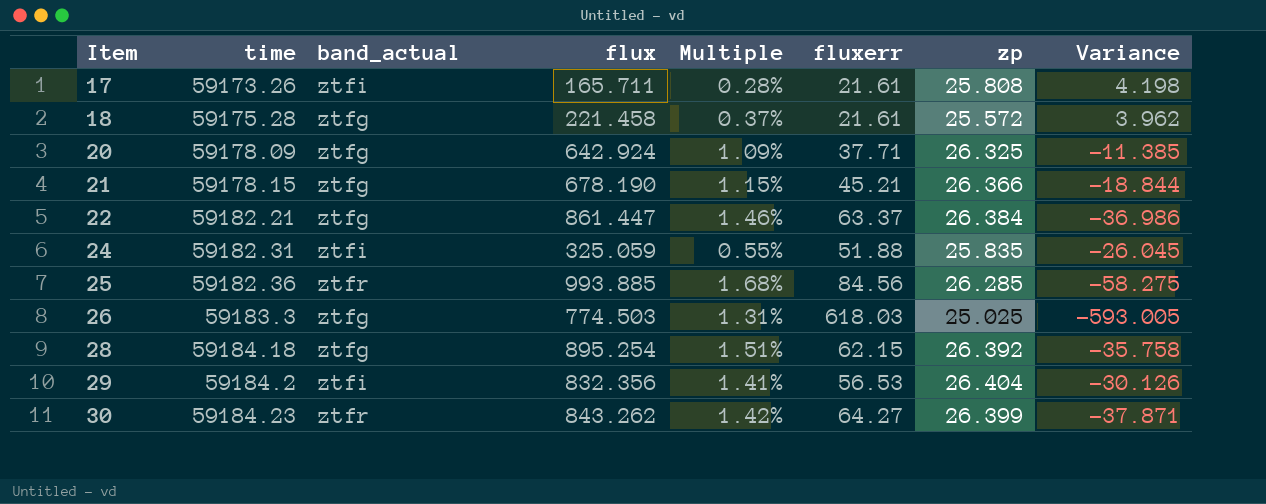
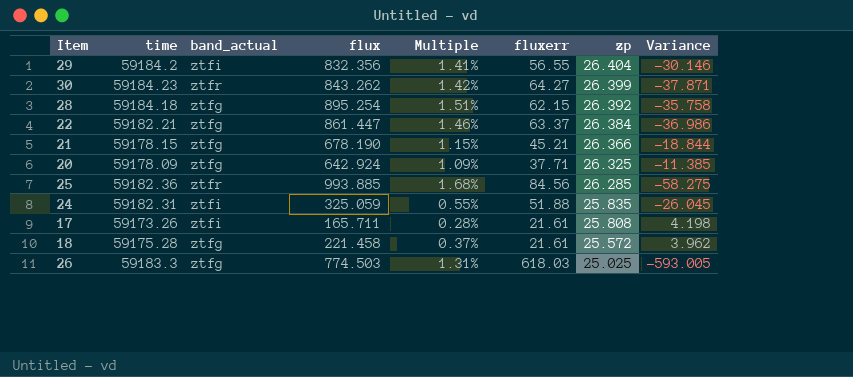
row order: Item ascending -> zp descending
29 | fluxerr: 56.53 -> 56.55
29 | Variance: -30.126 -> -30.146

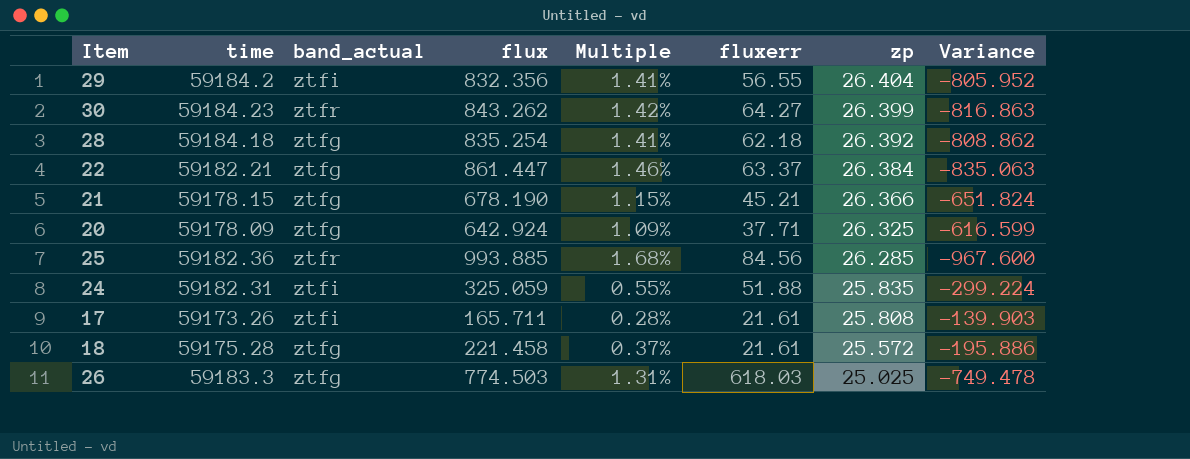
column Variance | formula: [zp] - [fluxerr] -> [zp] - [flux]
28 | flux: 895.254 -> 835.254
28 | Multiple: 1.51% -> 1.41%
28 | fluxerr: 62.15 -> 62.18

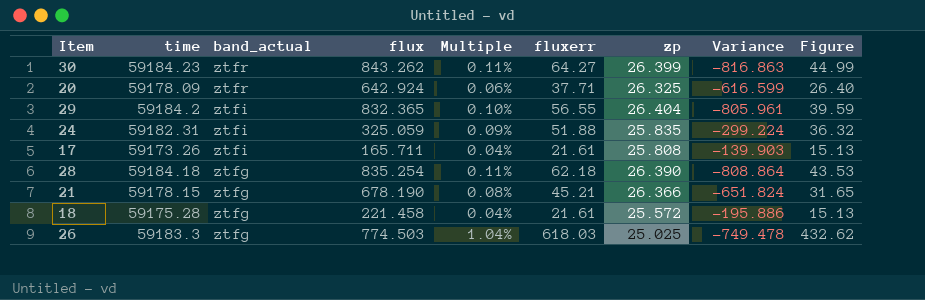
row order: zp descending -> band_actual descending
column Multiple | formula: [flux] / [time] -> [fluxerr] / [time]
column Figure | formula: none -> [fluxerr] * 0.7
row 22: 59182.21 | ztfg | 861.447 | 1.46% | 63.37 | 26.384 | -835.063 -> none
row 25: 59182.36 | ztfr | 993.885 | 1.68% | 84.56 | 26.285 | -967.600 -> none
20 | band_actual: ztfg -> ztfr
29 | flux: 832.356 -> 832.365
29 | Variance: -805.952 -> -805.961
28 | zp: 26.392 -> 26.390
28 | Variance: -808.862 -> -808.864

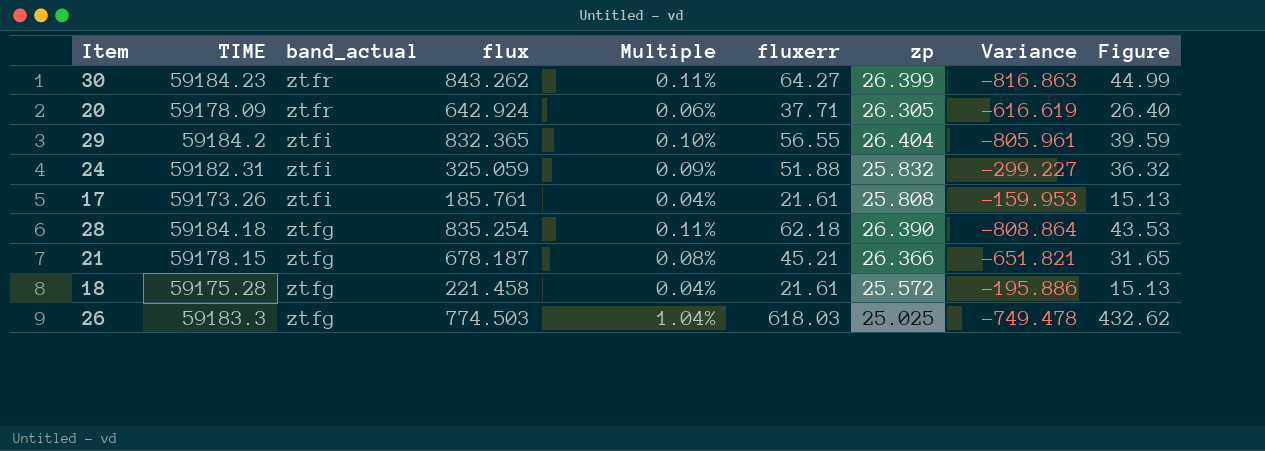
column name: time -> TIME
20 | zp: 26.325 -> 26.305
20 | Variance: -616.599 -> -616.619
24 | zp: 25.835 -> 25.832
24 | Variance: -299.224 -> -299.227
17 | flux: 165.711 -> 185.761
17 | Variance: -139.903 -> -159.953
21 | flux: 678.190 -> 678.187
21 | Variance: -651.824 -> -651.821

